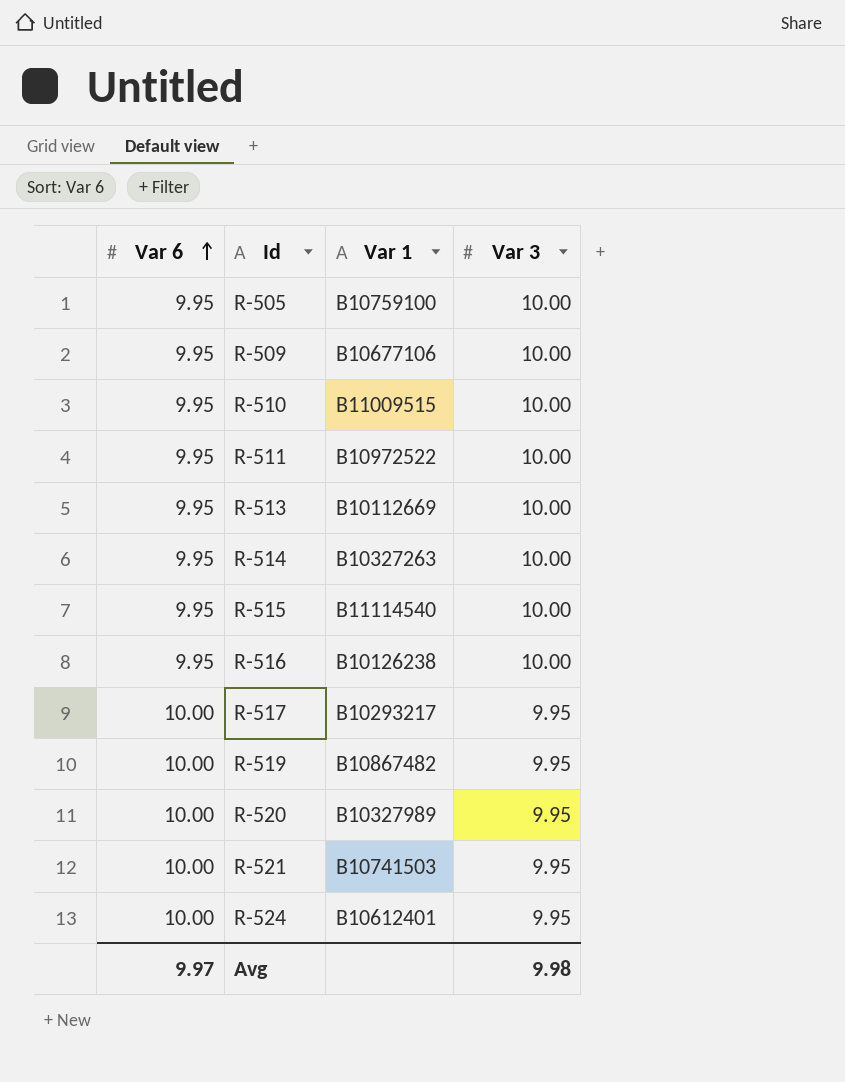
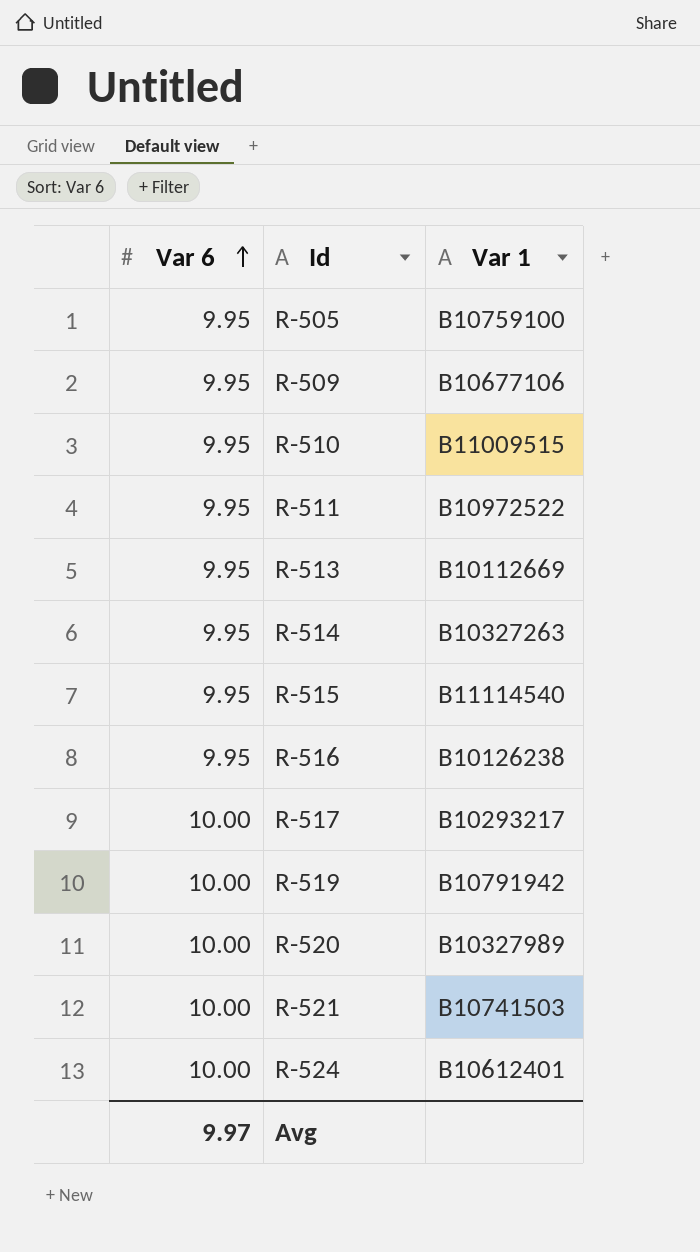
column Var 3 | position: 4 -> none
R-519 | Var 1: B10867482 -> B10791942

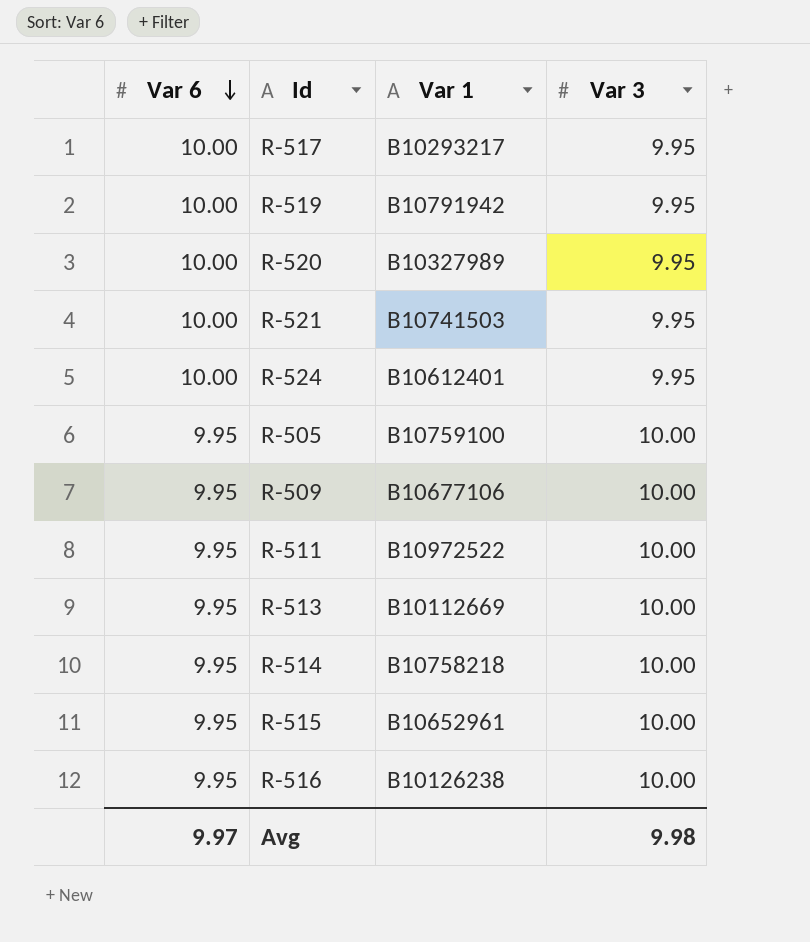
row order: Var 6 ascending -> Var 6 descending
column Var 3 | position: none -> 4
row R-510: 9.95 | B11009515 -> none
R-514 | Var 1: B10327263 -> B10758218
R-515 | Var 1: B11114540 -> B10652961

